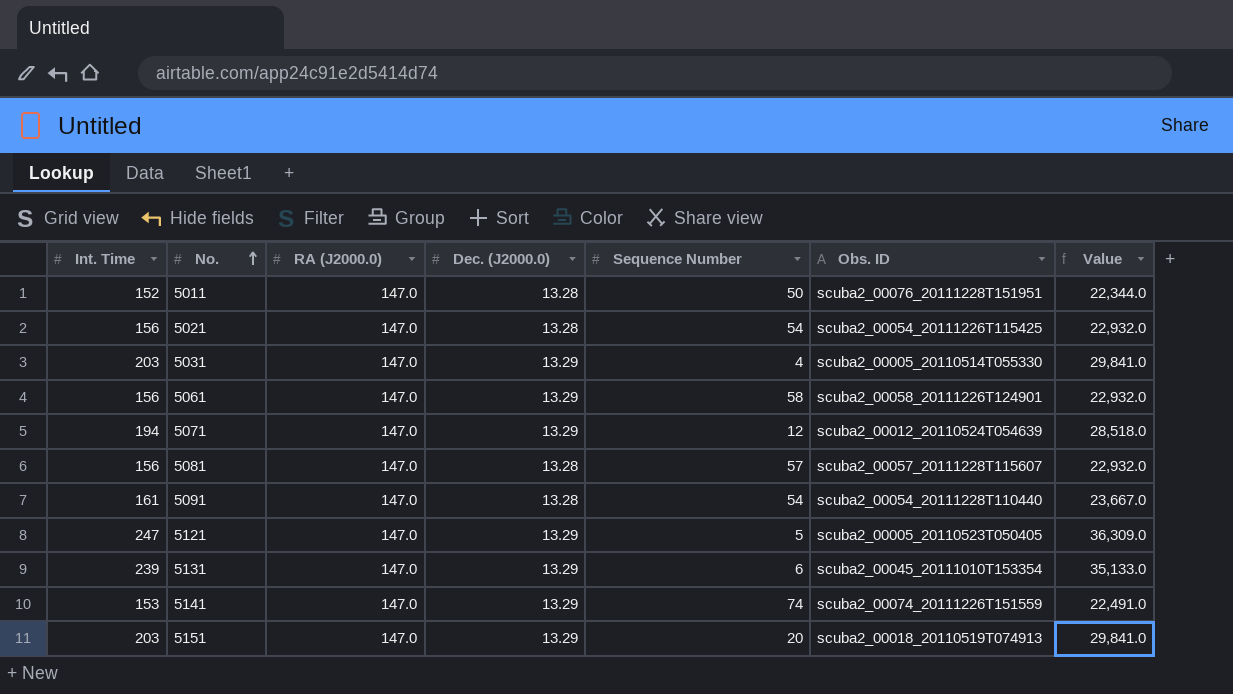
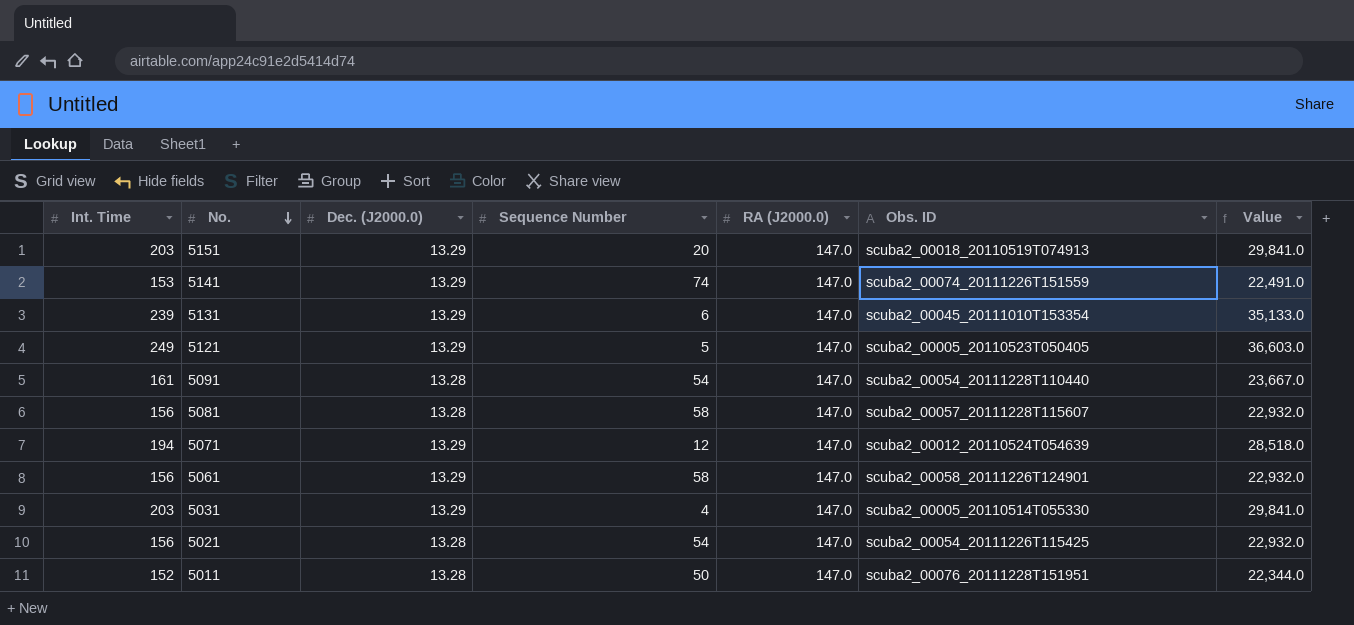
row order: No. ascending -> No. descending
column RA (J2000.0) | position: 3 -> 5
5121 | Int. Time: 247 -> 249
5121 | Value: 36,309.0 -> 36,603.0
5081 | Sequence Number: 57 -> 58

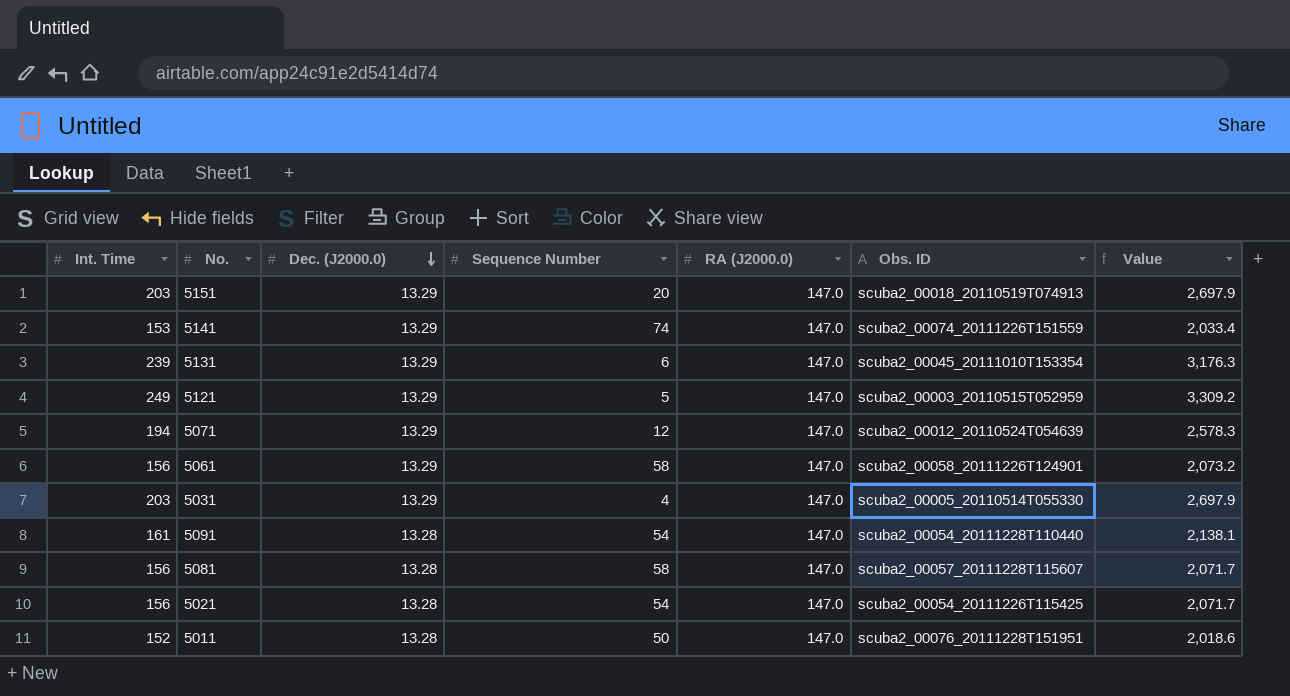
row order: No. descending -> Dec. (J2000.0) descending
column Value | formula: [Int. Time] * [RA (J2000.0)] -> [Int. Time] * [Dec. (J2000.0)]
5121 | Obs. ID: scuba2_00005_20110523T050405 -> scuba2_00003_20110515T052959

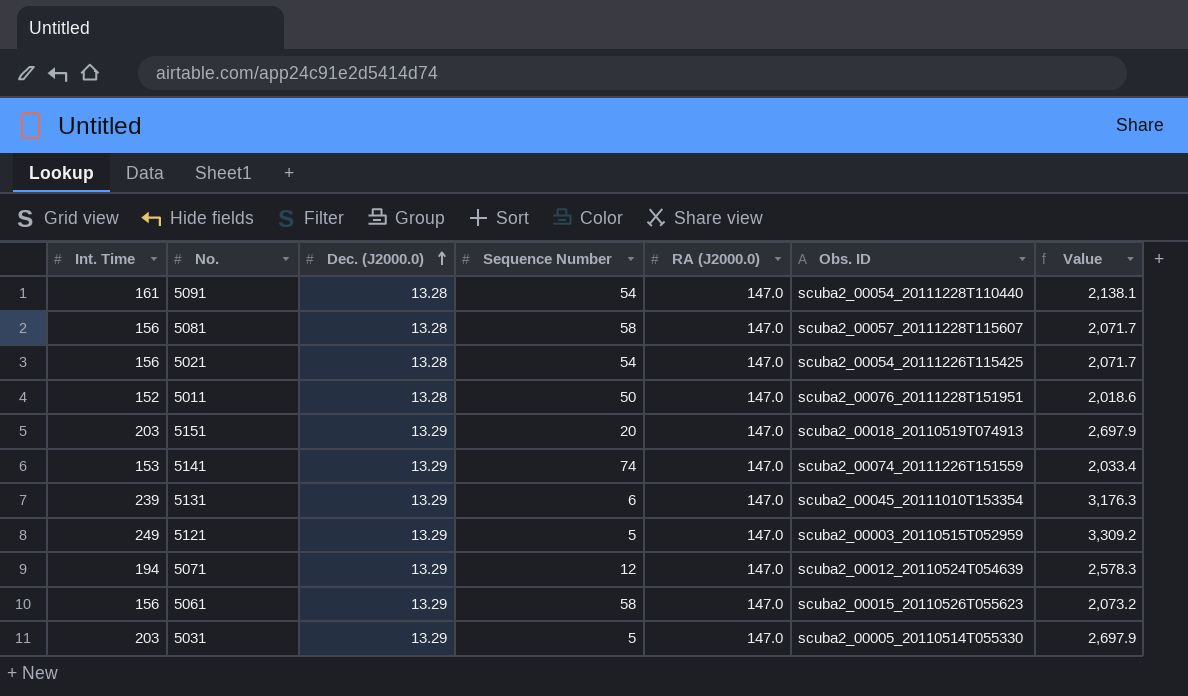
row order: Dec. (J2000.0) descending -> Dec. (J2000.0) ascending
5061 | Obs. ID: scuba2_00058_20111226T124901 -> scuba2_00015_20110526T055623
5031 | Sequence Number: 4 -> 5

